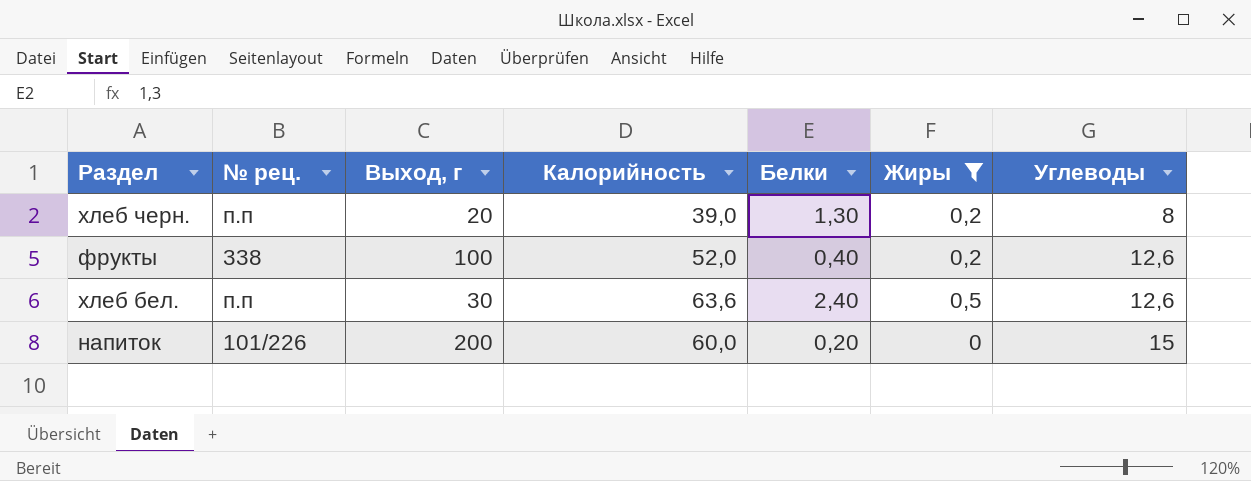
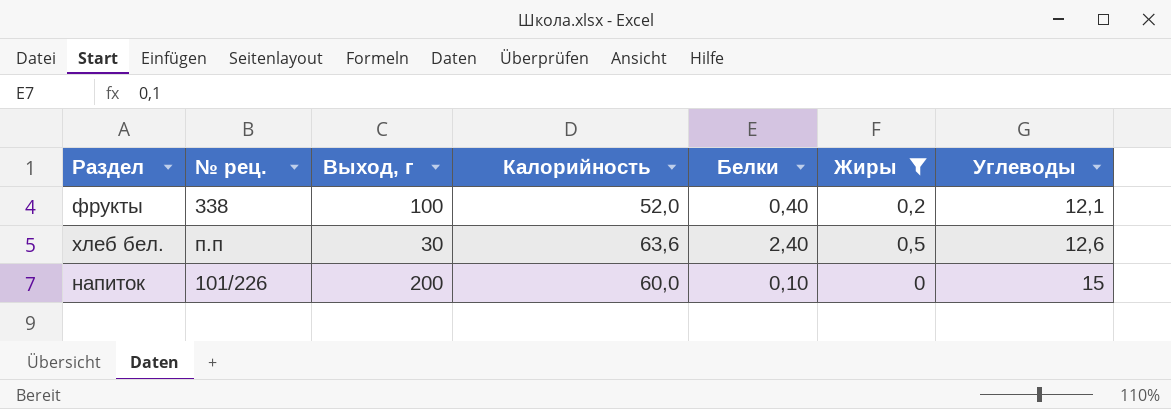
row хлеб черн.: п.п | 20 | 39,0 | 1,30 | 0,2 | 8 -> none
фрукты | Углеводы: 12,6 -> 12,1
напиток | Белки: 0,20 -> 0,10

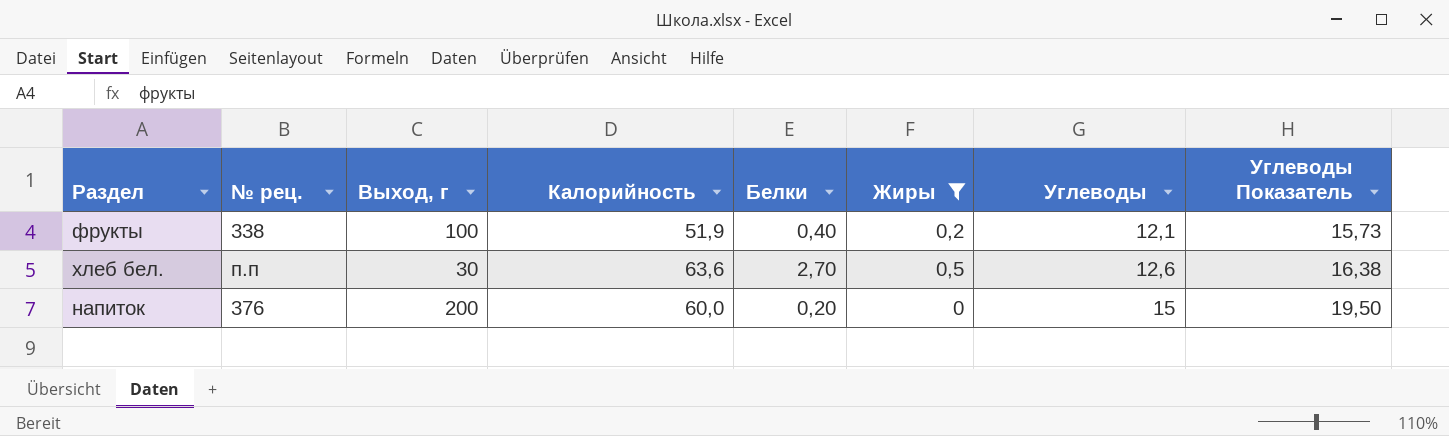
column Углеводы Показатель | formula: none -> [Углеводы] * 1,3
фрукты | Калорийность: 52,0 -> 51,9
хлеб бел. | Белки: 2,40 -> 2,70
напиток | № рец.: 101/226 -> 376
напиток | Белки: 0,10 -> 0,20

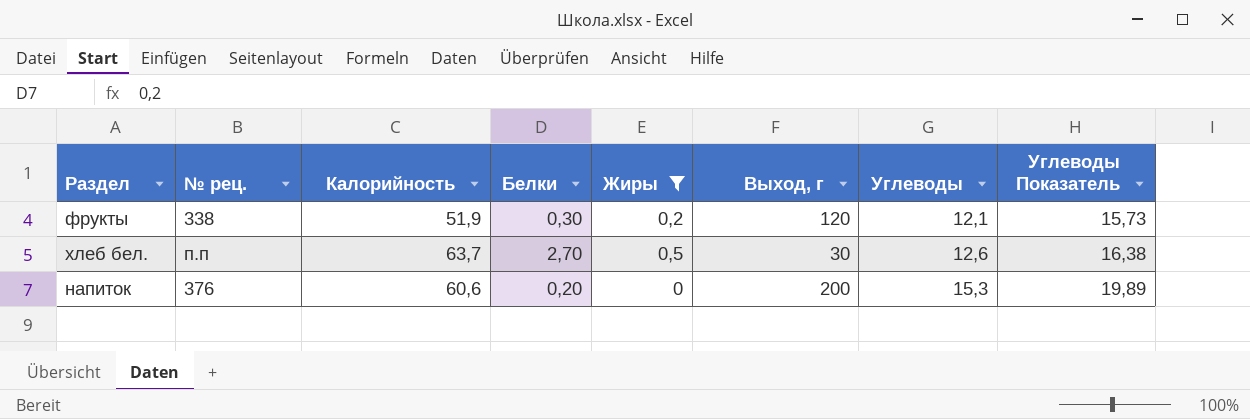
column Выход, г | position: 3 -> 6
фрукты | Белки: 0,40 -> 0,30
фрукты | Выход, г: 100 -> 120
хлеб бел. | Калорийность: 63,6 -> 63,7
напиток | Калорийность: 60,0 -> 60,6
напиток | Углеводы: 15 -> 15,3
напиток | Углеводы Показатель: 19,50 -> 19,89

